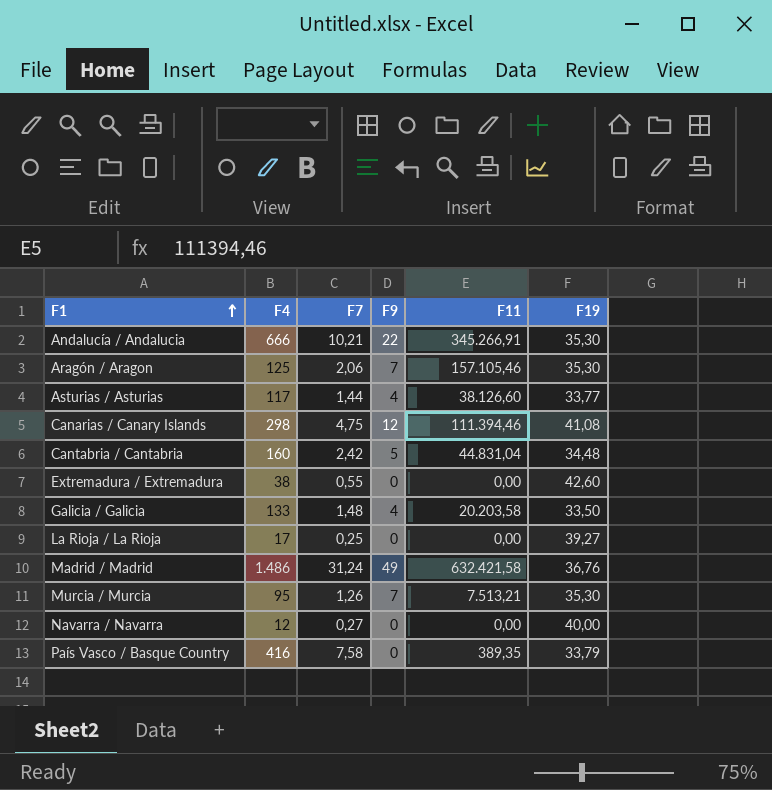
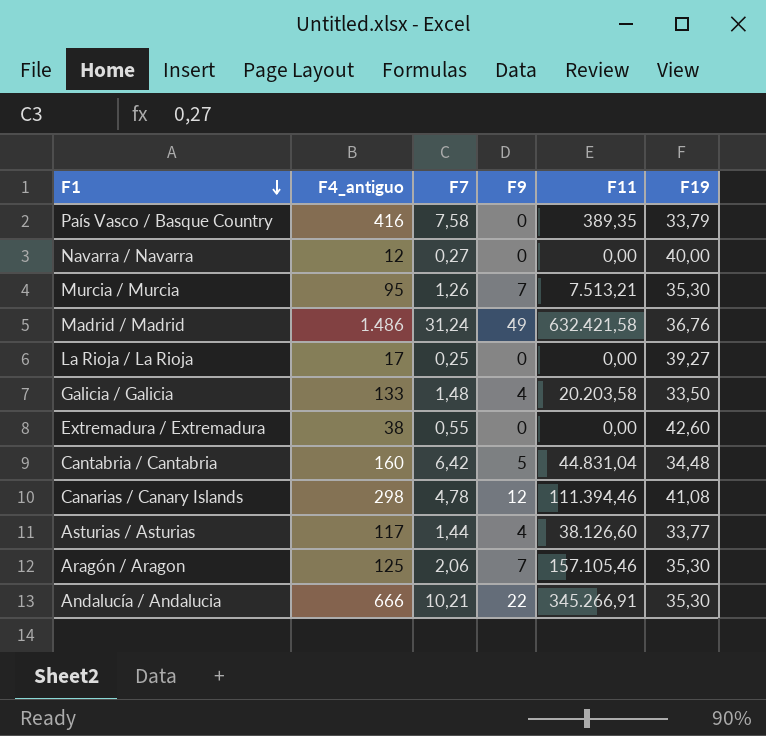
row order: F1 ascending -> F1 descending
column name: F4 -> F4_antiguo
Cantabria / Cantabria | F7: 2,42 -> 6,42
Canarias / Canary Islands | F7: 4,75 -> 4,78

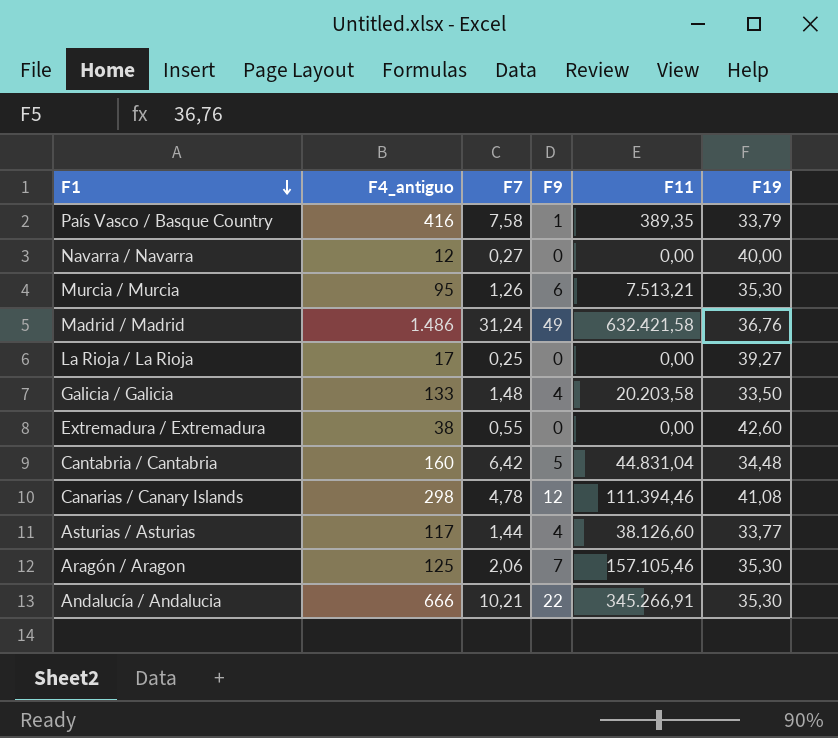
País Vasco / Basque Country | F9: 0 -> 1
Murcia / Murcia | F9: 7 -> 6

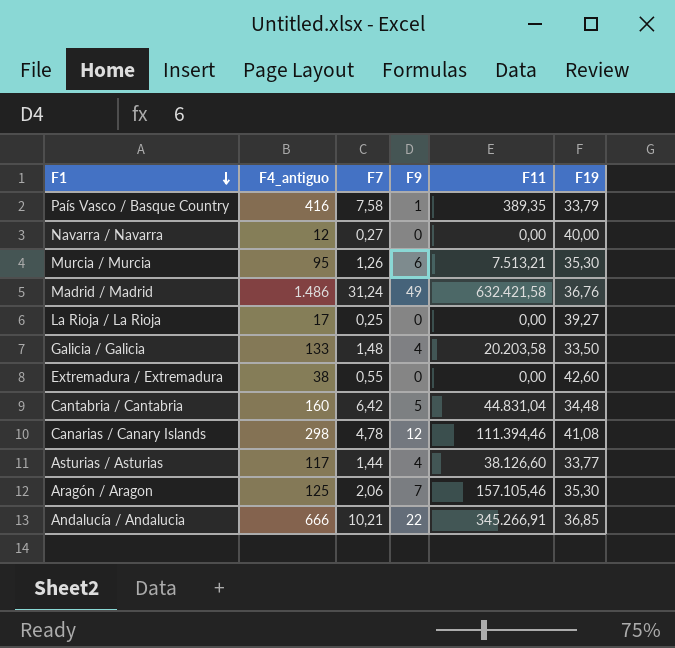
Andalucía / Andalucia | F19: 35,30 -> 36,85

